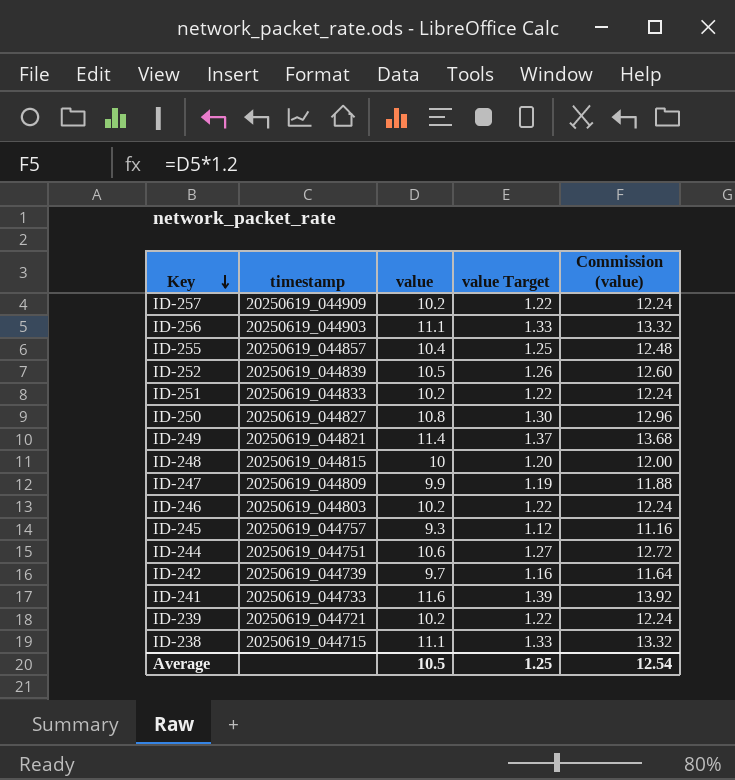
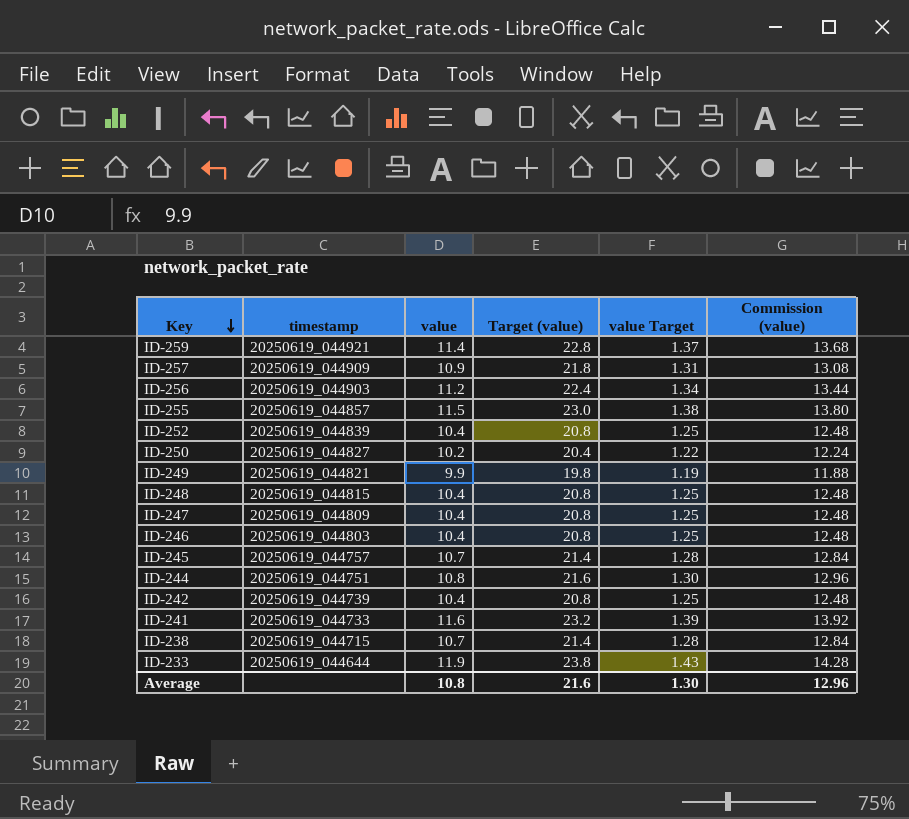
column Target (value) | formula: none -> [value] * 2
row ID-251: 20250619_044833 | 10.2 | 1.22 | 12.24 -> none
row ID-239: 20250619_044721 | 10.2 | 1.22 | 12.24 -> none
row ID-259: none -> 20250619_044921 | 11.4 | 22.8 | 1.37 | 13.68
ID-257 | value: 10.2 -> 10.9
ID-257 | value Target: 1.22 -> 1.31
ID-257 | Commission (value): 12.24 -> 13.08
ID-256 | value: 11.1 -> 11.2
ID-256 | value Target: 1.33 -> 1.34
ID-256 | Commission (value): 13.32 -> 13.44
ID-255 | value: 10.4 -> 11.5
ID-255 | value Target: 1.25 -> 1.38
ID-255 | Commission (value): 12.48 -> 13.80
ID-252 | value: 10.5 -> 10.4
ID-252 | value Target: 1.26 -> 1.25
ID-252 | Commission (value): 12.60 -> 12.48
ID-250 | value: 10.8 -> 10.2
ID-250 | value Target: 1.30 -> 1.22
ID-250 | Commission (value): 12.96 -> 12.24
ID-249 | value: 11.4 -> 9.9
ID-249 | value Target: 1.37 -> 1.19
ID-249 | Commission (value): 13.68 -> 11.88
ID-248 | value: 10 -> 10.4
ID-248 | value Target: 1.20 -> 1.25
ID-248 | Commission (value): 12.00 -> 12.48
ID-247 | value: 9.9 -> 10.4
ID-247 | value Target: 1.19 -> 1.25
ID-247 | Commission (value): 11.88 -> 12.48
ID-246 | value: 10.2 -> 10.4
ID-246 | value Target: 1.22 -> 1.25
ID-246 | Commission (value): 12.24 -> 12.48
ID-245 | value: 9.3 -> 10.7
ID-245 | value Target: 1.12 -> 1.28
ID-245 | Commission (value): 11.16 -> 12.84
ID-244 | value: 10.6 -> 10.8
ID-244 | value Target: 1.27 -> 1.30
ID-244 | Commission (value): 12.72 -> 12.96
ID-242 | value: 9.7 -> 10.4
ID-242 | value Target: 1.16 -> 1.25
ID-242 | Commission (value): 11.64 -> 12.48
ID-238 | value: 11.1 -> 10.7
ID-238 | value Target: 1.33 -> 1.28
ID-238 | Commission (value): 13.32 -> 12.84
row ID-233: none -> 20250619_044644 | 11.9 | 23.8 | 1.43 | 14.28
Average | value: 10.5 -> 10.8
Average | value Target: 1.25 -> 1.30
Average | Commission (value): 12.54 -> 12.96

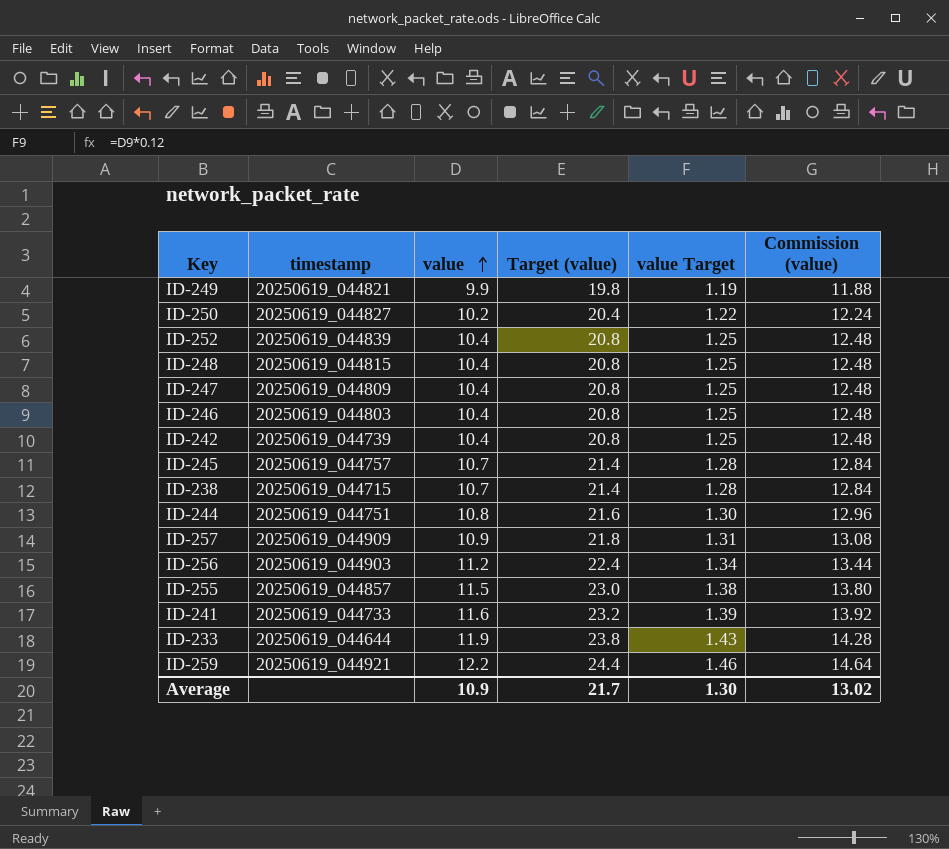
row order: Key descending -> value ascending
ID-259 | value: 11.4 -> 12.2
ID-259 | Target (value): 22.8 -> 24.4
ID-259 | value Target: 1.37 -> 1.46
ID-259 | Commission (value): 13.68 -> 14.64
Average | value: 10.8 -> 10.9
Average | Target (value): 21.6 -> 21.7
Average | Commission (value): 12.96 -> 13.02

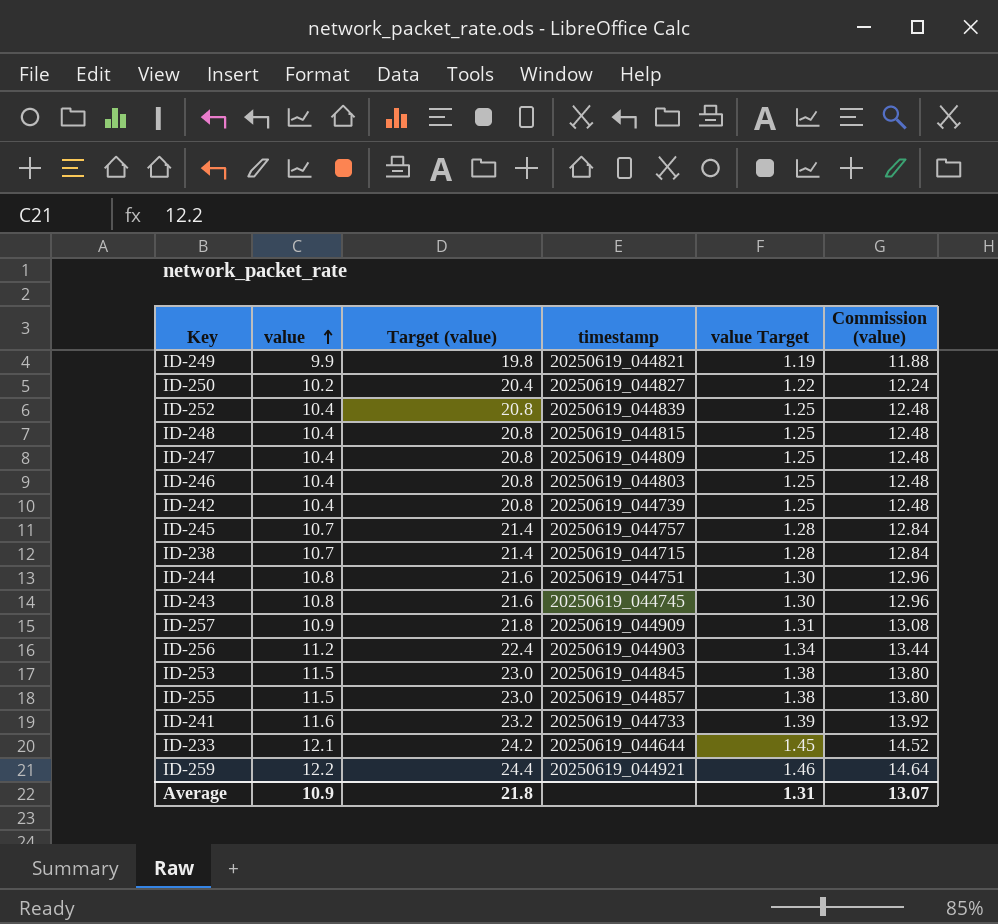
column timestamp | position: 2 -> 4
row ID-243: none -> 10.8 | 21.6 | 20250619_044745 | 1.30 | 12.96
row ID-253: none -> 11.5 | 23.0 | 20250619_044845 | 1.38 | 13.80
ID-233 | value: 11.9 -> 12.1
ID-233 | Target (value): 23.8 -> 24.2
ID-233 | value Target: 1.43 -> 1.45
ID-233 | Commission (value): 14.28 -> 14.52
Average | Target (value): 21.7 -> 21.8
Average | value Target: 1.30 -> 1.31
Average | Commission (value): 13.02 -> 13.07

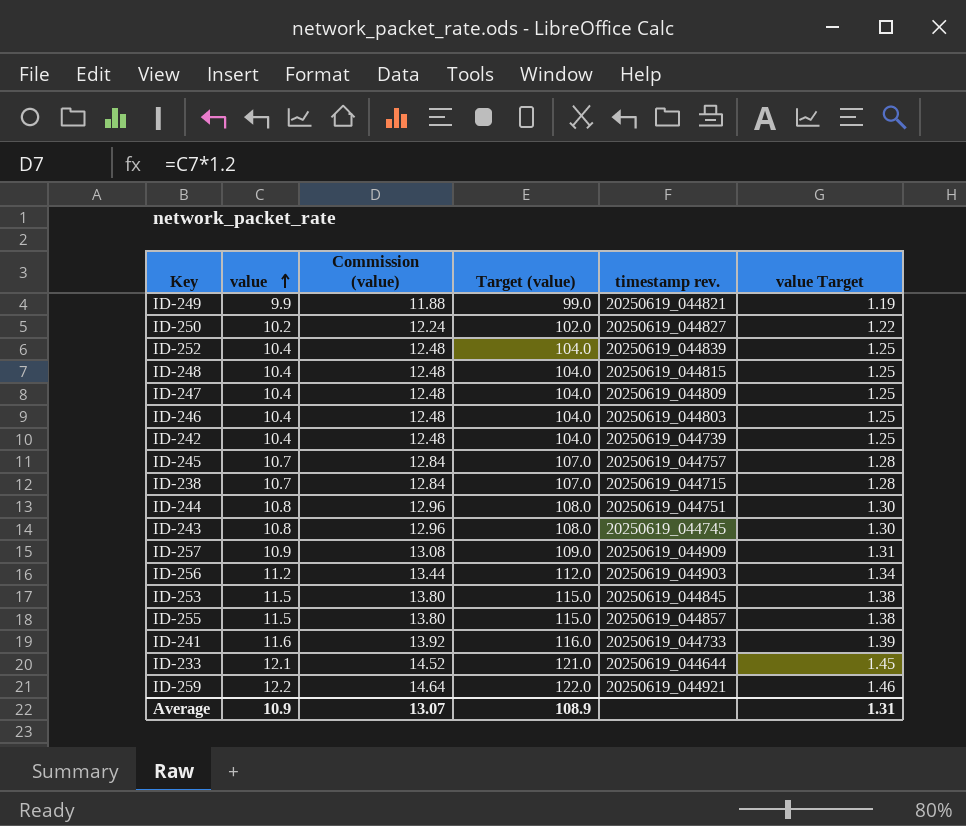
column Commission (value) | position: 6 -> 3
column Target (value) | formula: [value] * 2 -> [value] * 10
column name: timestamp -> timestamp rev.
Average | Target (value): 21.8 -> 108.9

